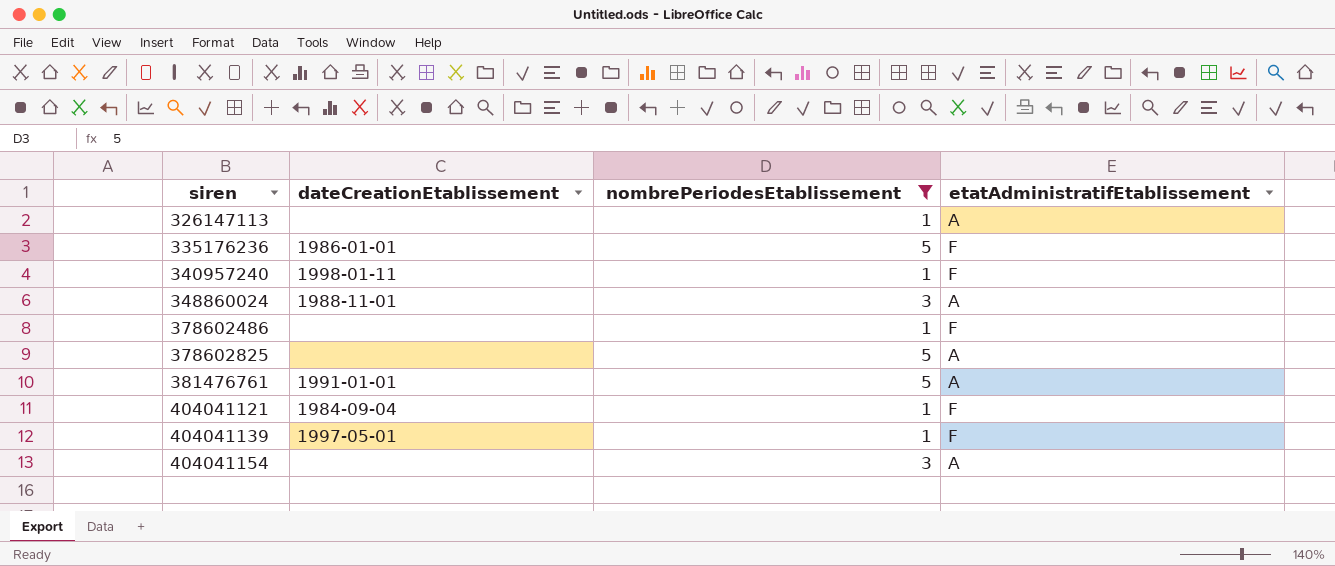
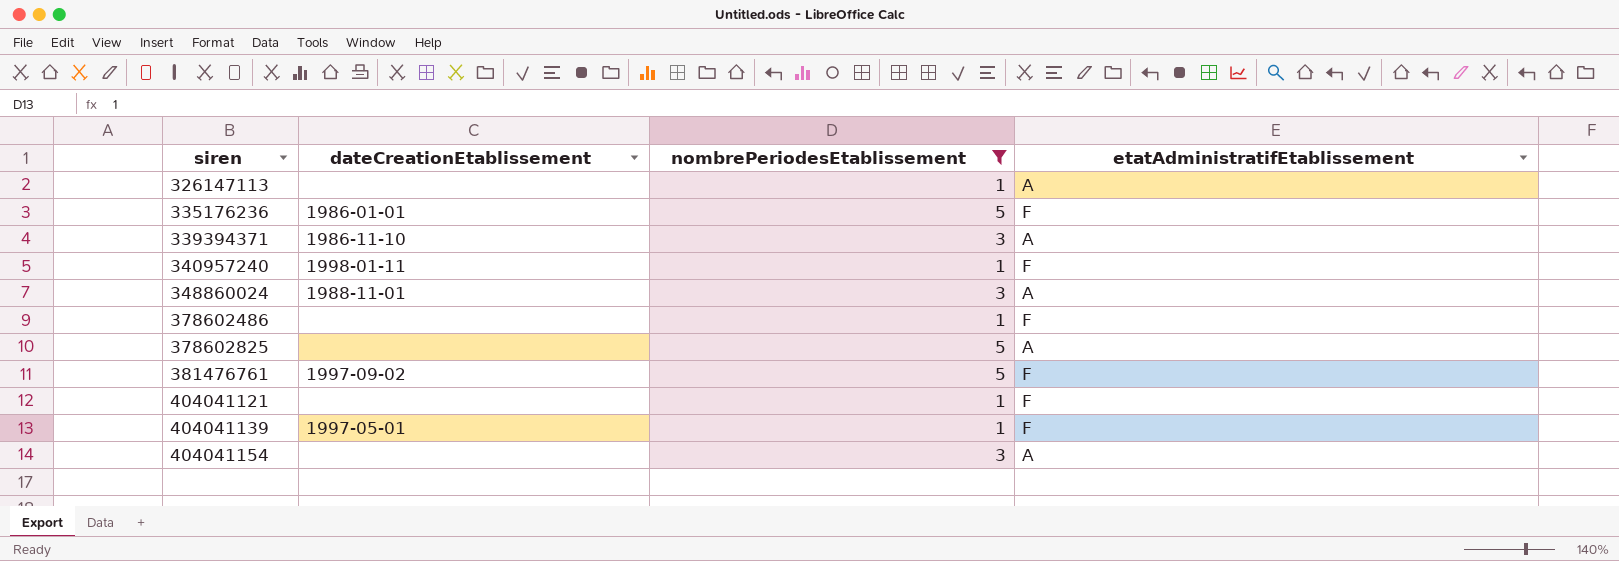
row 339394371: none -> 1986-11-10 | 3 | A
381476761 | dateCreationEtablissement: 1991-01-01 -> 1997-09-02
381476761 | etatAdministratifEtablissement: A -> F
404041121 | dateCreationEtablissement: 1984-09-04 -> none

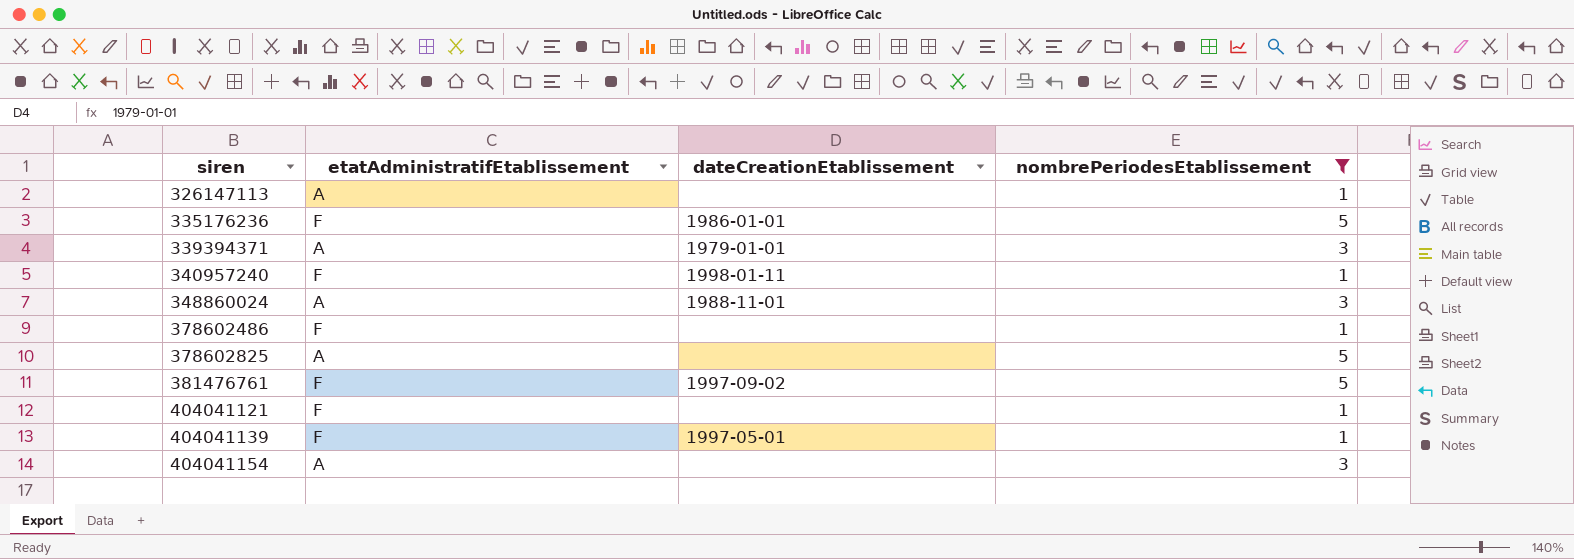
column etatAdministratifEtablissement | position: 4 -> 2
339394371 | dateCreationEtablissement: 1986-11-10 -> 1979-01-01

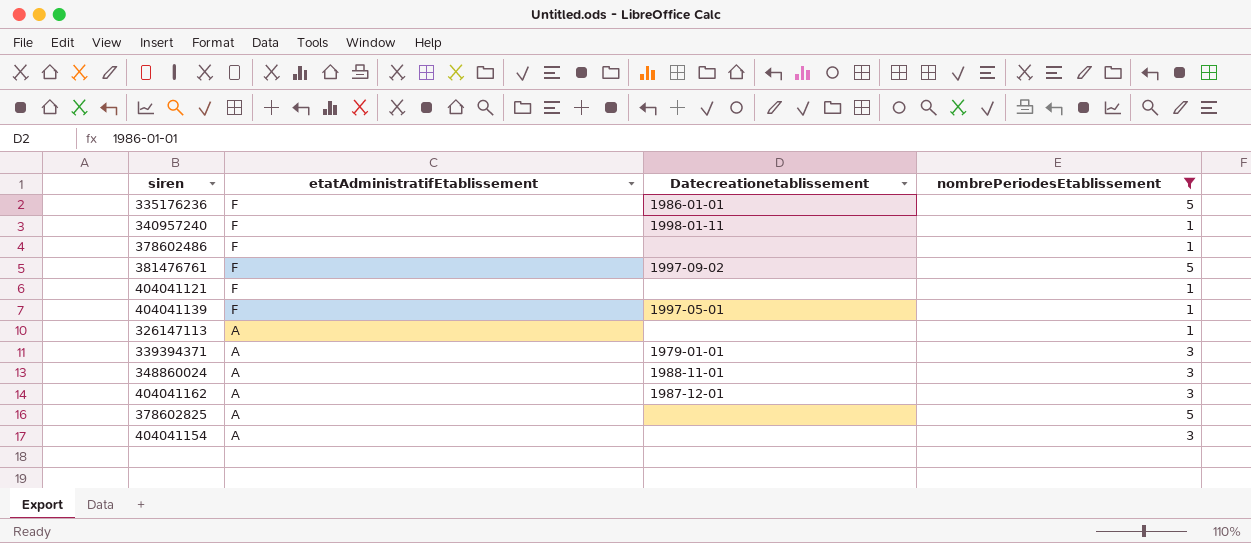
row order: siren ascending -> etatAdministratifEtablissement descending
column name: dateCreationEtablissement -> Datecreationetablissement
row 404041162: none -> A | 1987-12-01 | 3

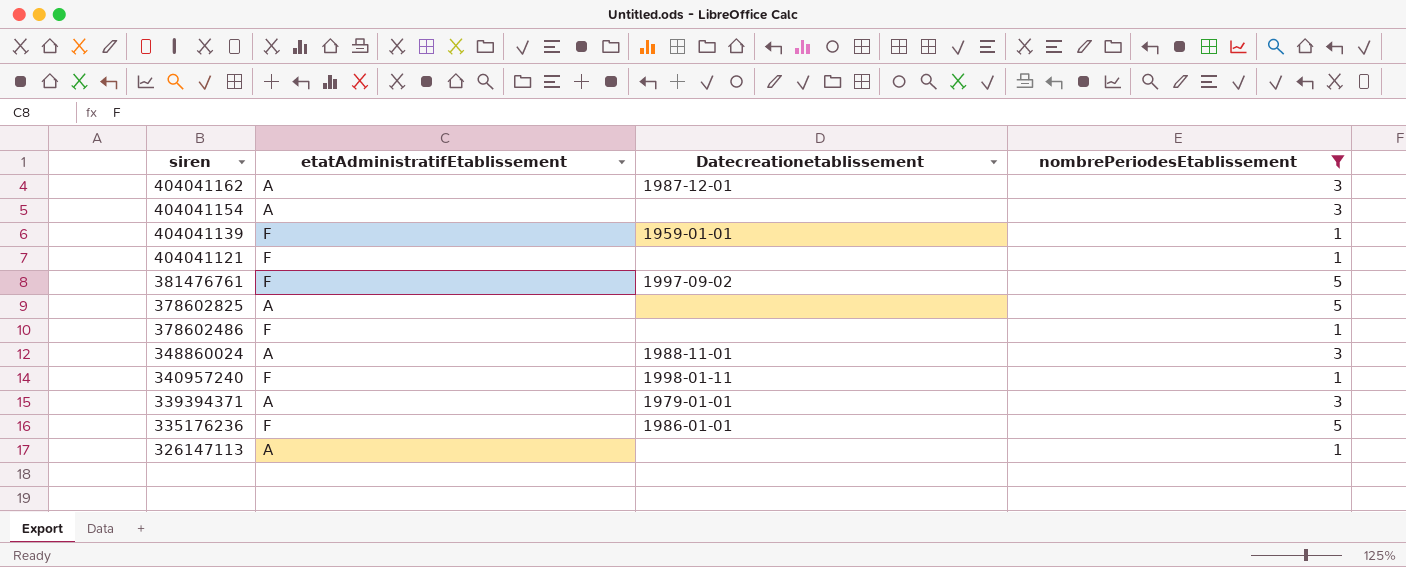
row order: etatAdministratifEtablissement descending -> siren descending
404041139 | Datecreationetablissement: 1997-05-01 -> 1959-01-01

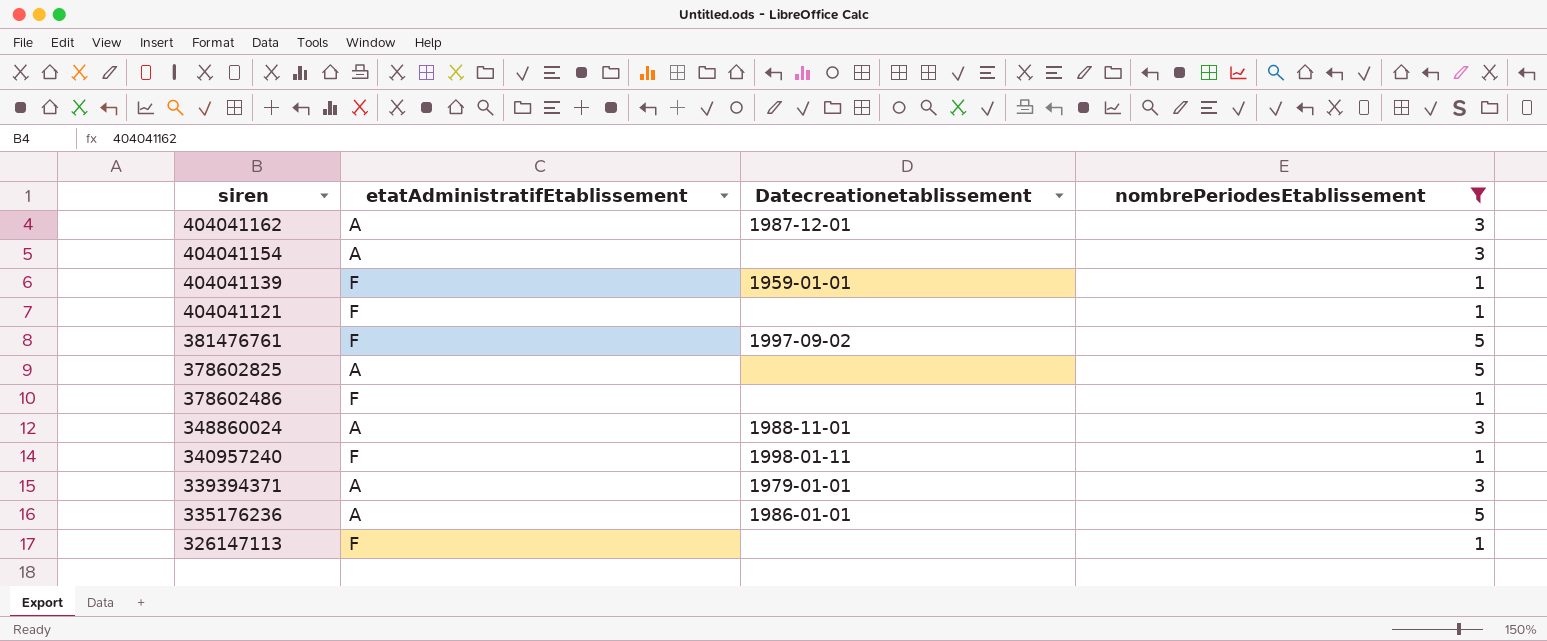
335176236 | etatAdministratifEtablissement: F -> A
326147113 | etatAdministratifEtablissement: A -> F

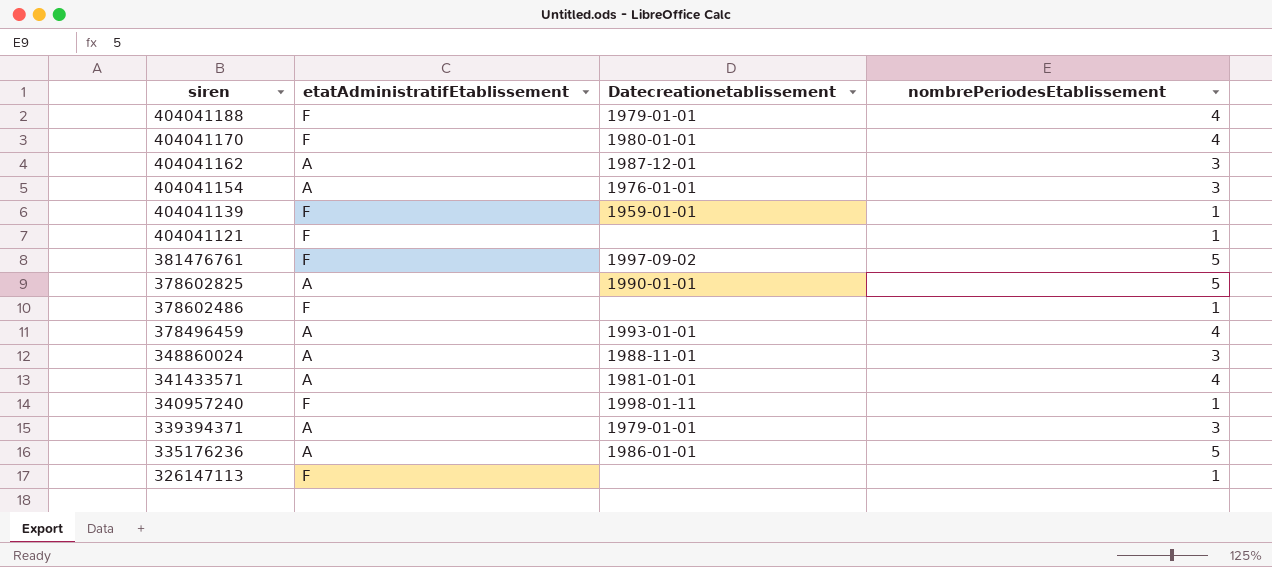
filter: nombrePeriodesEtablissement != 4 -> none
404041154 | Datecreationetablissement: none -> 1976-01-01
378602825 | Datecreationetablissement: none -> 1990-01-01

